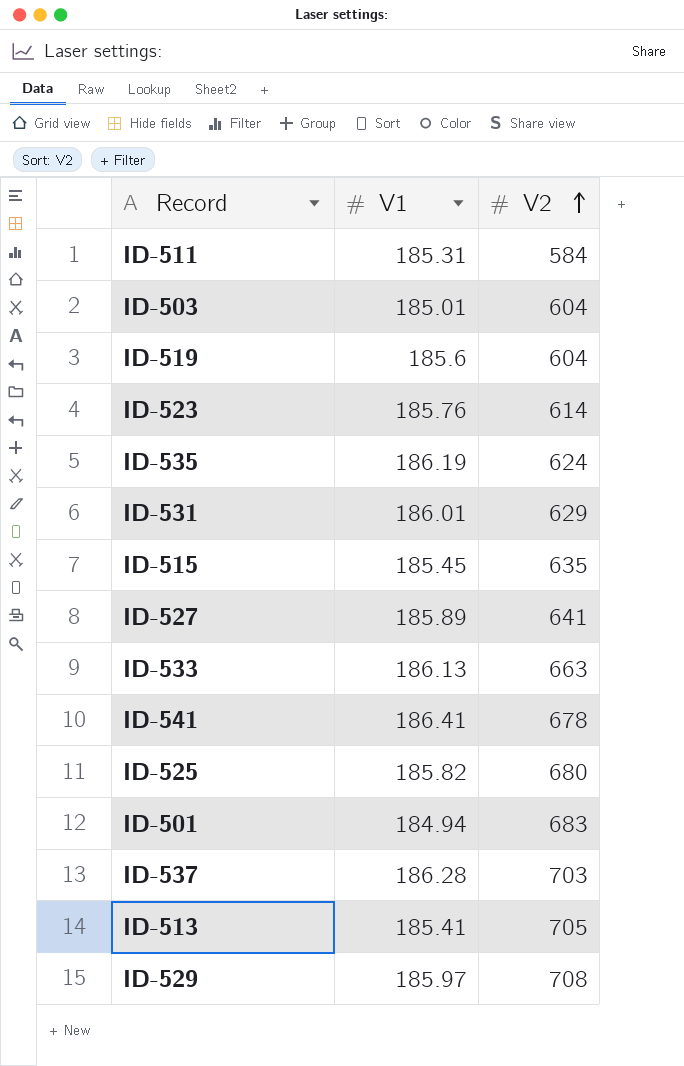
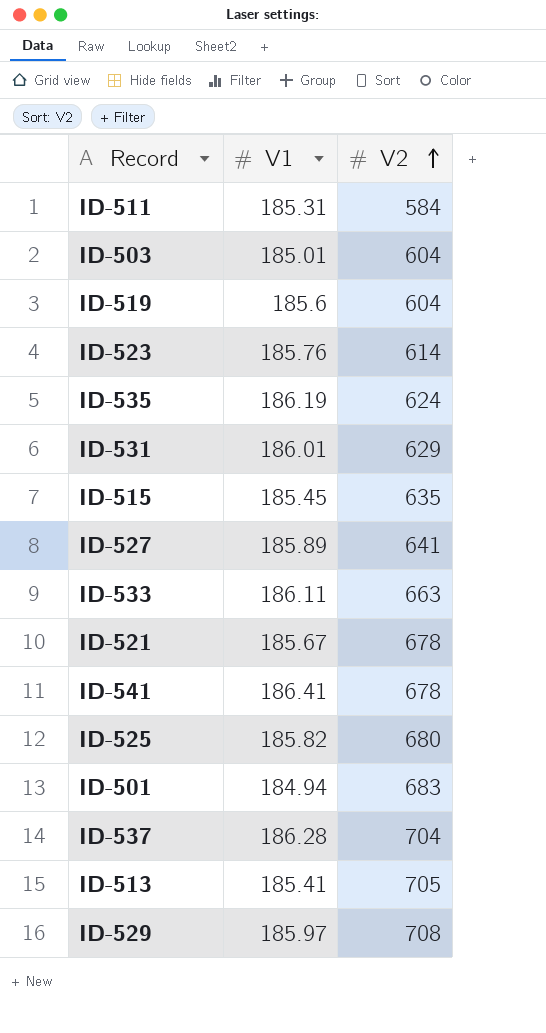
ID-533 | V1: 186.13 -> 186.11
row ID-521: none -> 185.67 | 678
ID-537 | V2: 703 -> 704

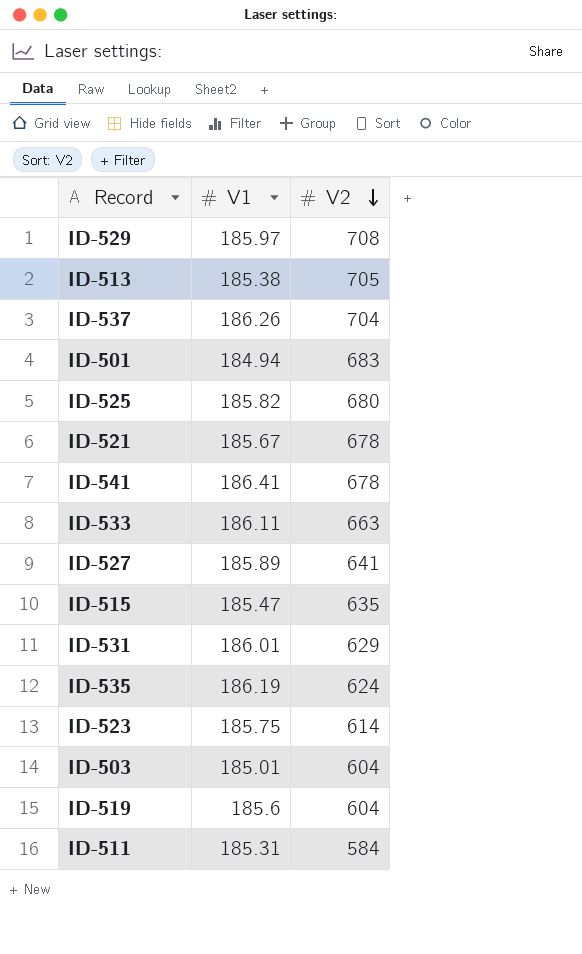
row order: V2 ascending -> V2 descending
ID-513 | V1: 185.41 -> 185.38
ID-537 | V1: 186.28 -> 186.26
ID-515 | V1: 185.45 -> 185.47
ID-523 | V1: 185.76 -> 185.75

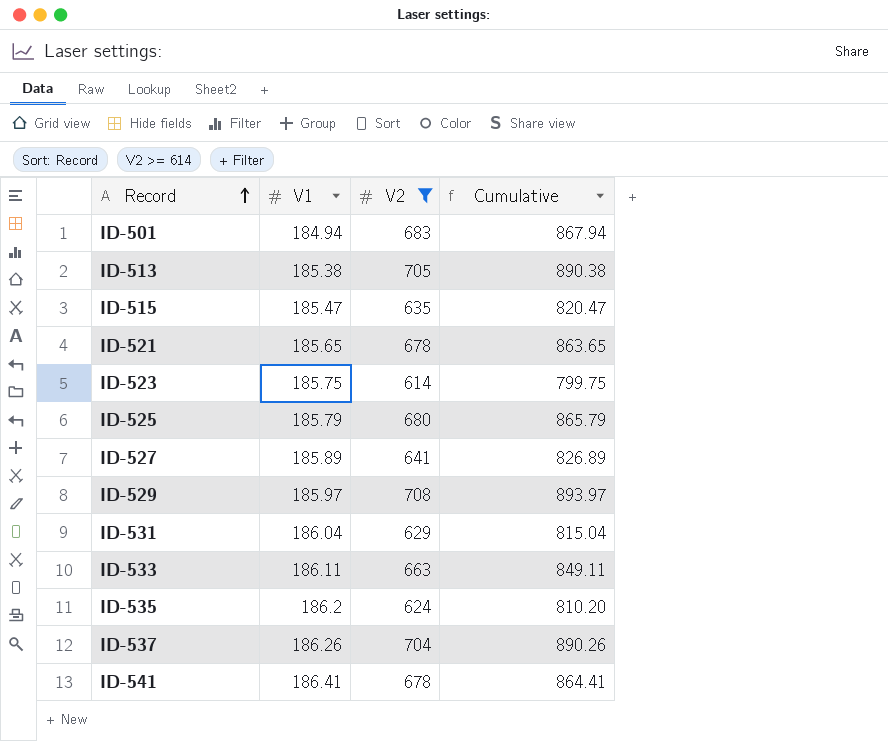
filter: none -> V2 >= 614
row order: V2 descending -> Record ascending
column Cumulative | formula: none -> [V1] + [V2]
ID-521 | V1: 185.67 -> 185.65
ID-525 | V1: 185.82 -> 185.79
ID-531 | V1: 186.01 -> 186.04
ID-535 | V1: 186.19 -> 186.2

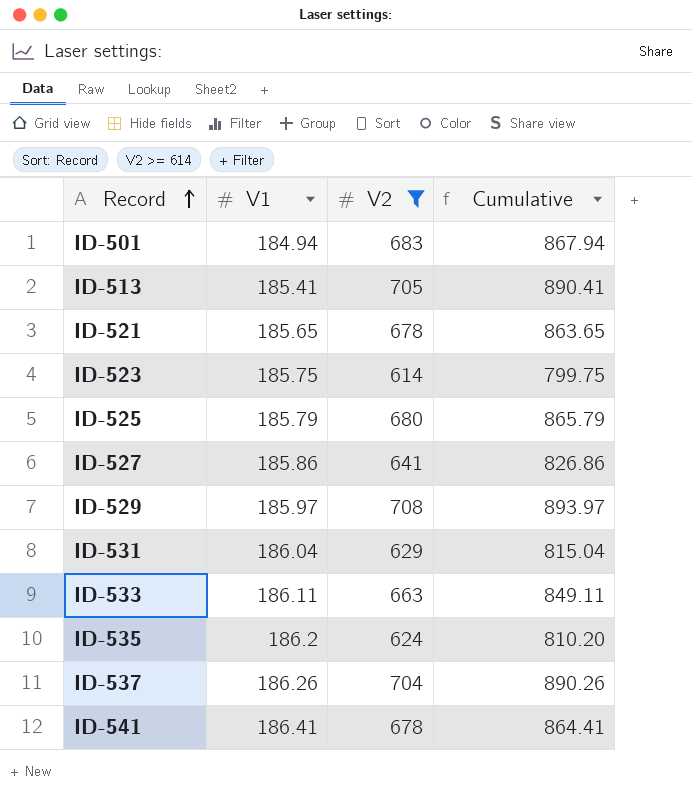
row ID-515: 185.47 | 635 | 820.47 -> none
ID-513 | V1: 185.38 -> 185.41
ID-513 | Cumulative: 890.38 -> 890.41
ID-527 | V1: 185.89 -> 185.86
ID-527 | Cumulative: 826.89 -> 826.86

